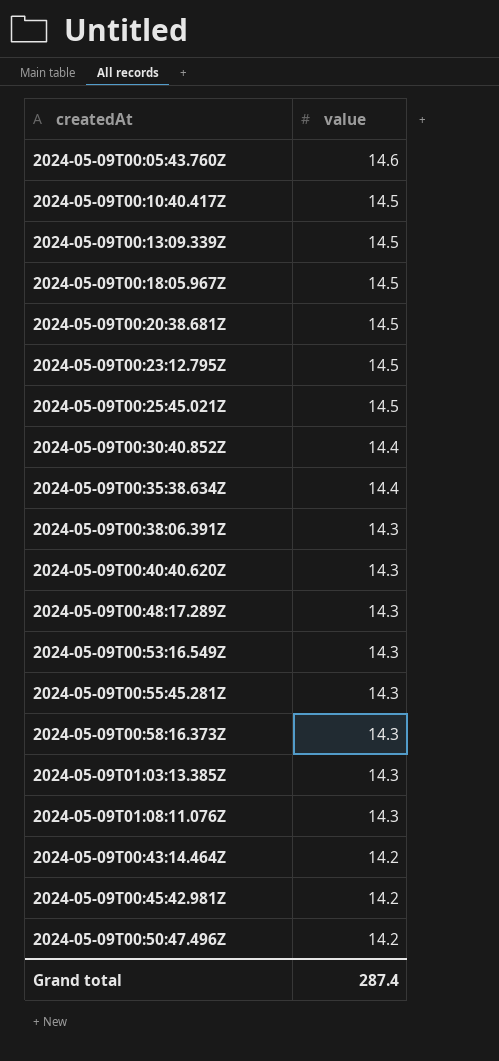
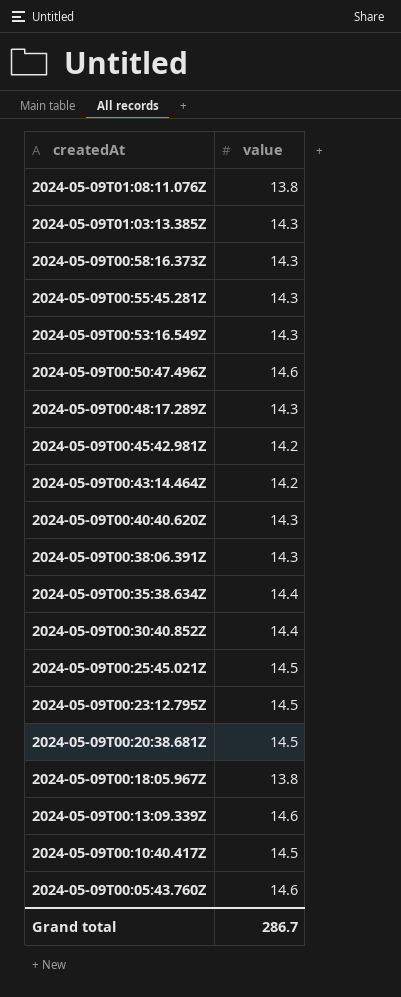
row order: value descending -> createdAt descending
2024-05-09T01:08:11.076Z | value: 14.3 -> 13.8
2024-05-09T00:50:47.496Z | value: 14.2 -> 14.6
2024-05-09T00:18:05.967Z | value: 14.5 -> 13.8
2024-05-09T00:13:09.339Z | value: 14.5 -> 14.6
Grand total | value: 287.4 -> 286.7

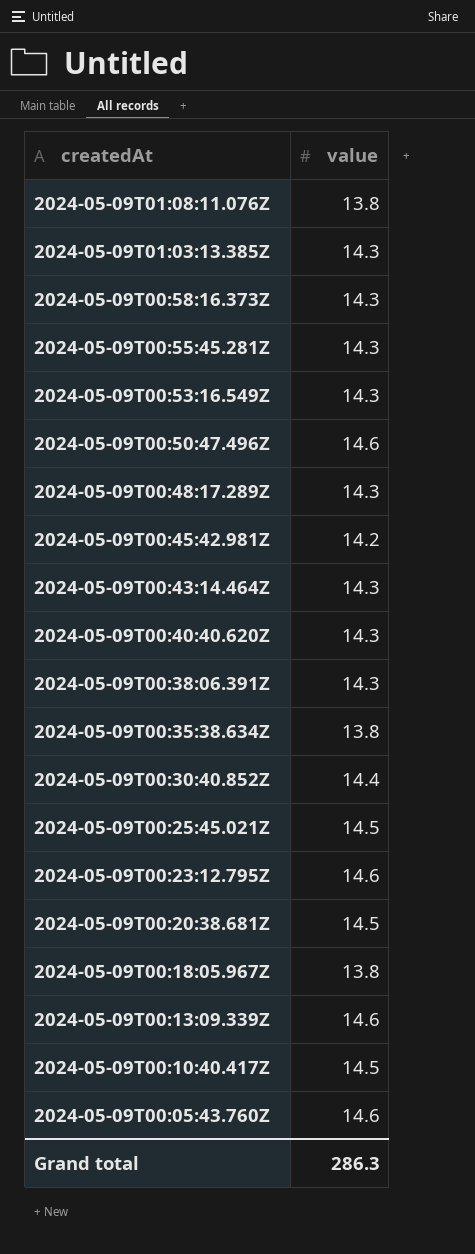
2024-05-09T00:43:14.464Z | value: 14.2 -> 14.3
2024-05-09T00:35:38.634Z | value: 14.4 -> 13.8
2024-05-09T00:23:12.795Z | value: 14.5 -> 14.6
Grand total | value: 286.7 -> 286.3

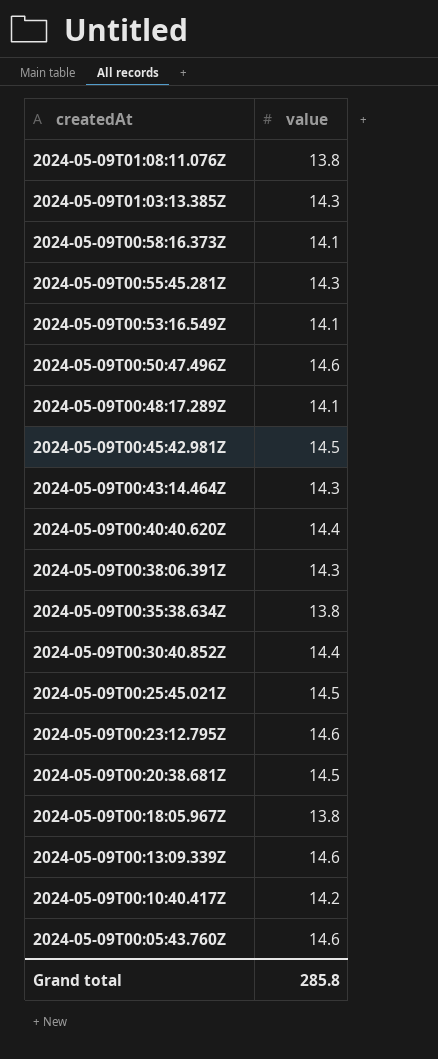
2024-05-09T00:58:16.373Z | value: 14.3 -> 14.1
2024-05-09T00:53:16.549Z | value: 14.3 -> 14.1
2024-05-09T00:48:17.289Z | value: 14.3 -> 14.1
2024-05-09T00:45:42.981Z | value: 14.2 -> 14.5
2024-05-09T00:40:40.620Z | value: 14.3 -> 14.4
2024-05-09T00:10:40.417Z | value: 14.5 -> 14.2
Grand total | value: 286.3 -> 285.8

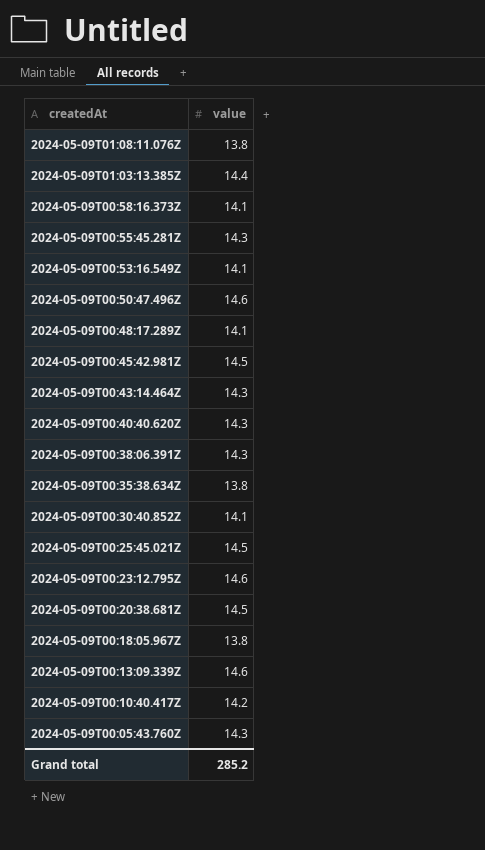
2024-05-09T01:03:13.385Z | value: 14.3 -> 14.4
2024-05-09T00:40:40.620Z | value: 14.4 -> 14.3
2024-05-09T00:30:40.852Z | value: 14.4 -> 14.1
2024-05-09T00:05:43.760Z | value: 14.6 -> 14.3
Grand total | value: 285.8 -> 285.2

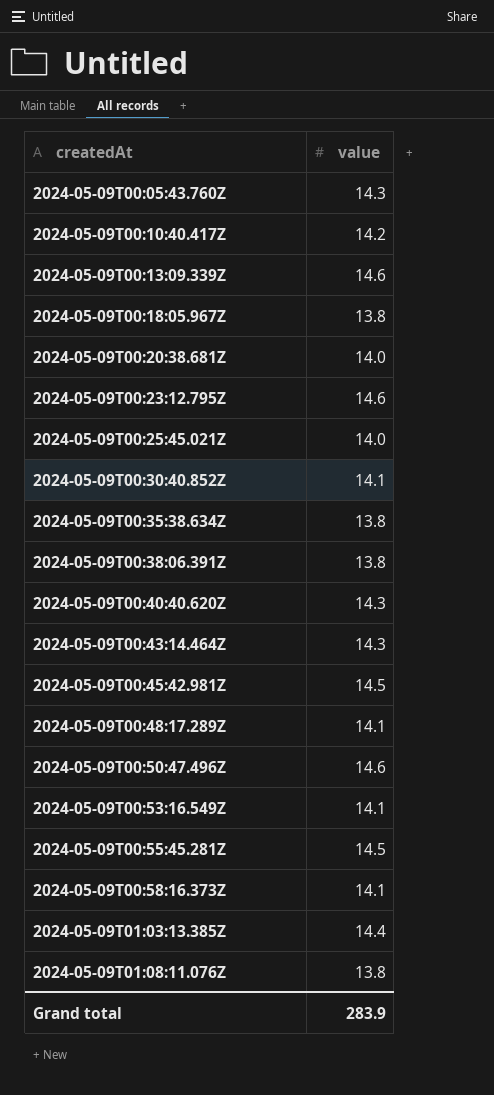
row order: createdAt descending -> createdAt ascending
2024-05-09T00:20:38.681Z | value: 14.5 -> 14.0
2024-05-09T00:25:45.021Z | value: 14.5 -> 14.0
2024-05-09T00:38:06.391Z | value: 14.3 -> 13.8
2024-05-09T00:55:45.281Z | value: 14.3 -> 14.5
Grand total | value: 285.2 -> 283.9

